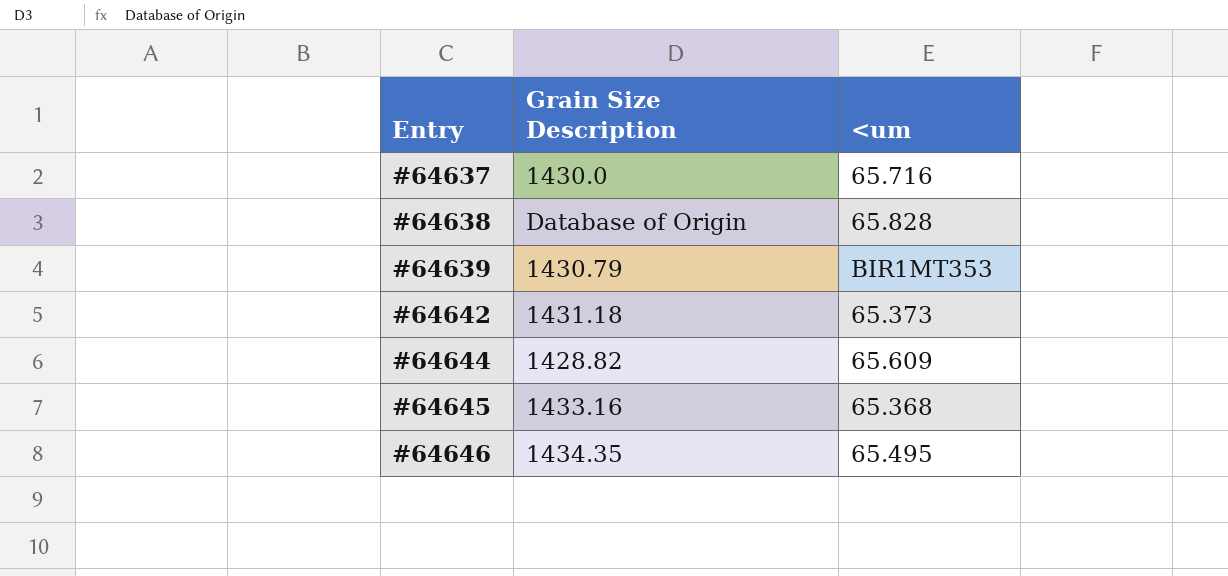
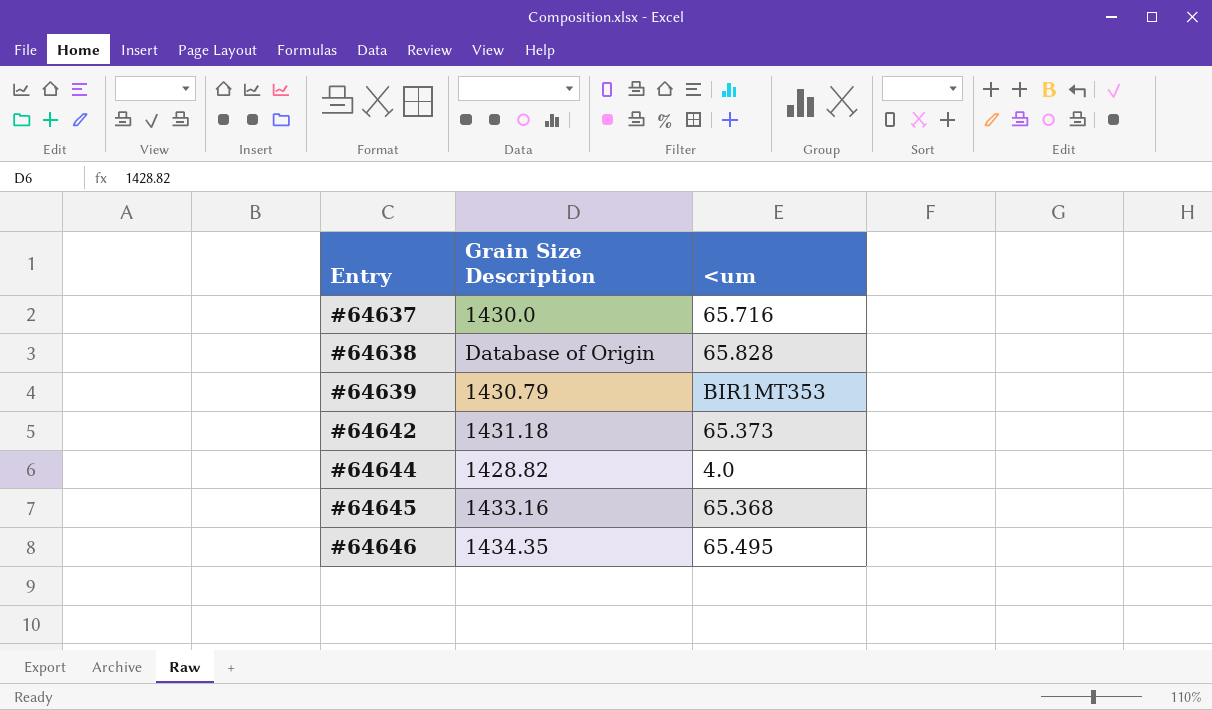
#64644 | <um: 65.609 -> 4.0

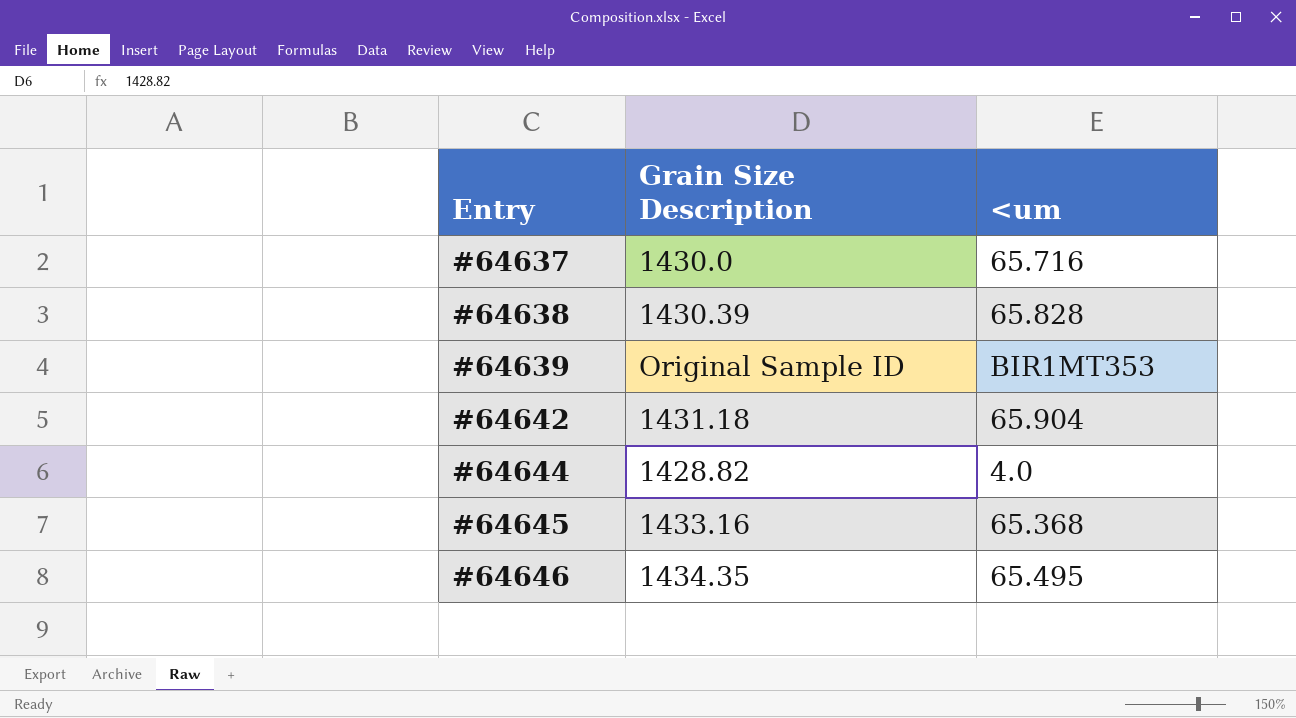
#64638 | Grain Size Description: Database of Origin -> 1430.39
#64639 | Grain Size Description: 1430.79 -> Original Sample ID
#64642 | <um: 65.373 -> 65.904

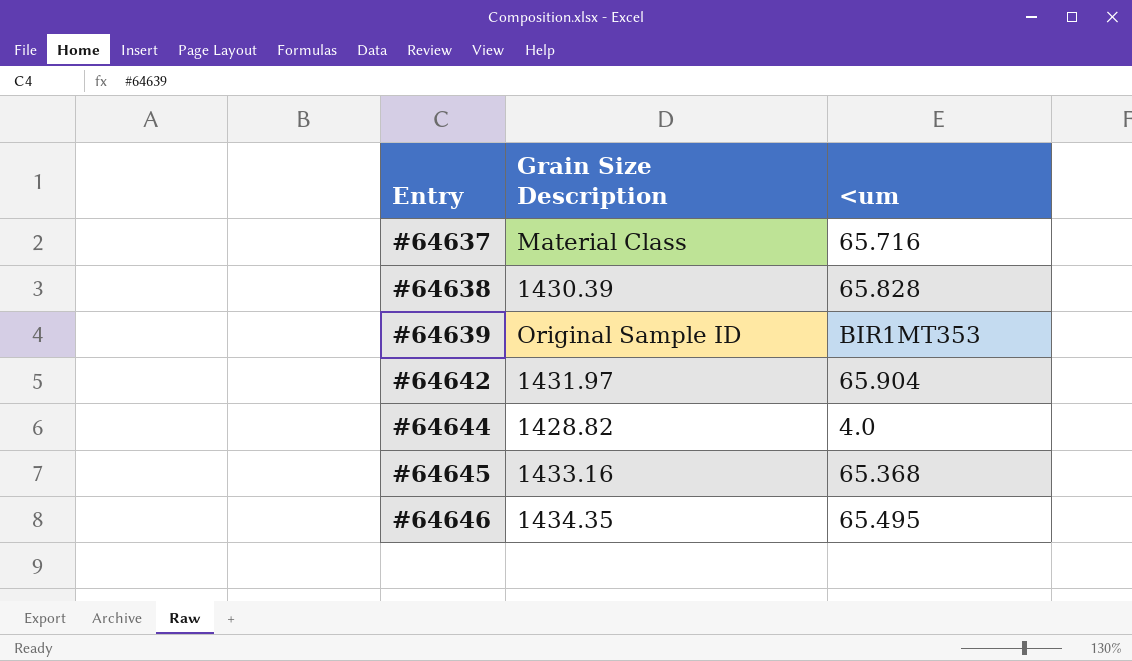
#64637 | Grain Size Description: 1430.0 -> Material Class
#64642 | Grain Size Description: 1431.18 -> 1431.97

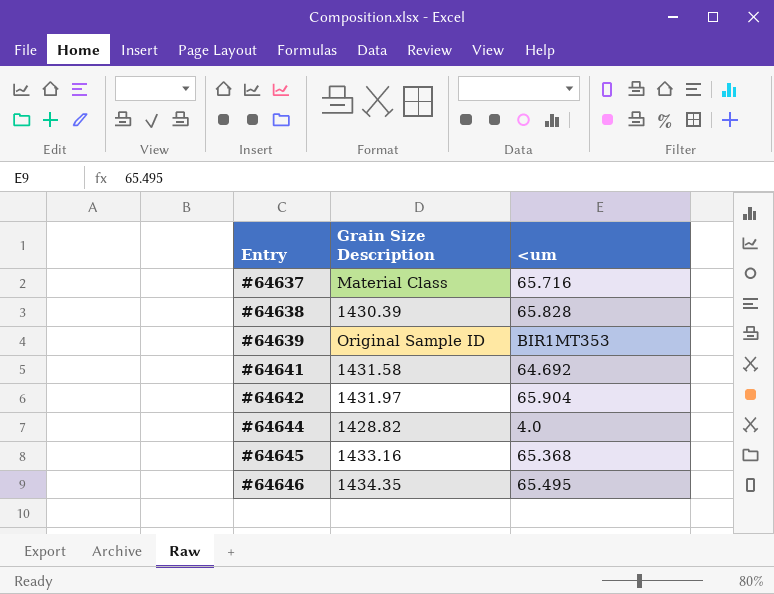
row #64641: none -> 1431.58 | 64.692

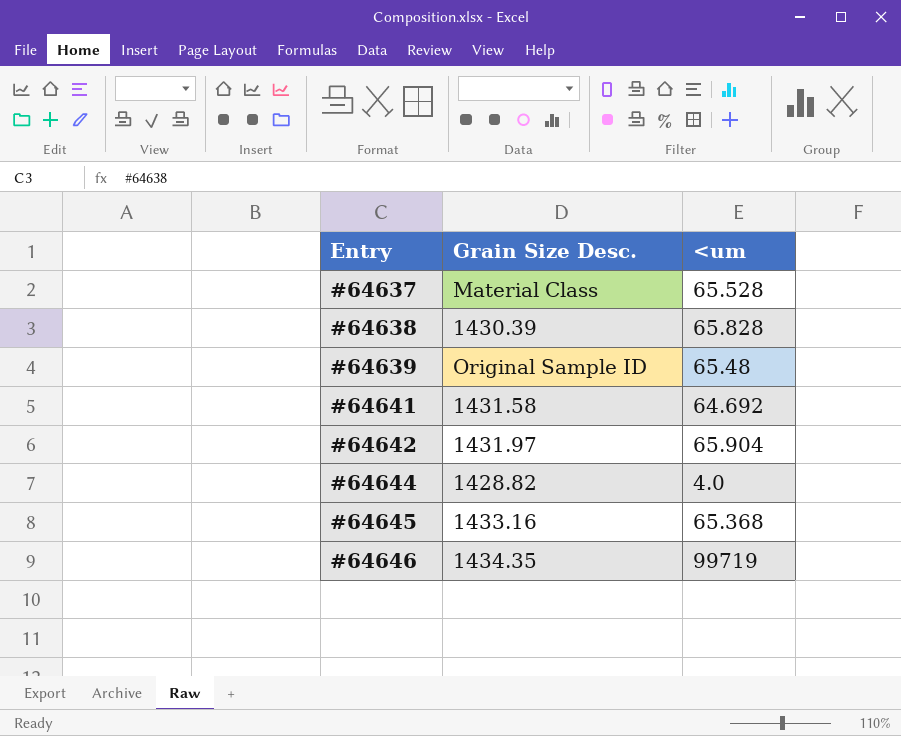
column name: Grain Size Description -> Grain Size Desc.
#64637 | <um: 65.716 -> 65.528
#64639 | <um: BIR1MT353 -> 65.48
#64646 | <um: 65.495 -> 99719

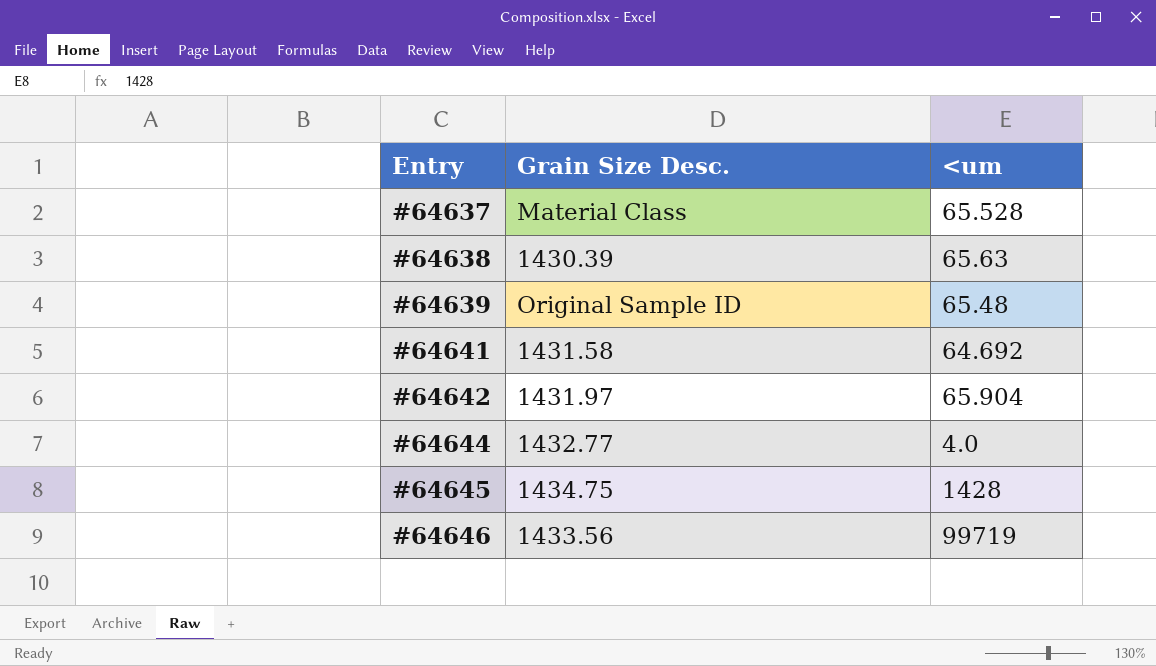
#64638 | <um: 65.828 -> 65.63
#64644 | Grain Size Desc.: 1428.82 -> 1432.77
#64645 | Grain Size Desc.: 1433.16 -> 1434.75
#64645 | <um: 65.368 -> 1428
#64646 | Grain Size Desc.: 1434.35 -> 1433.56

